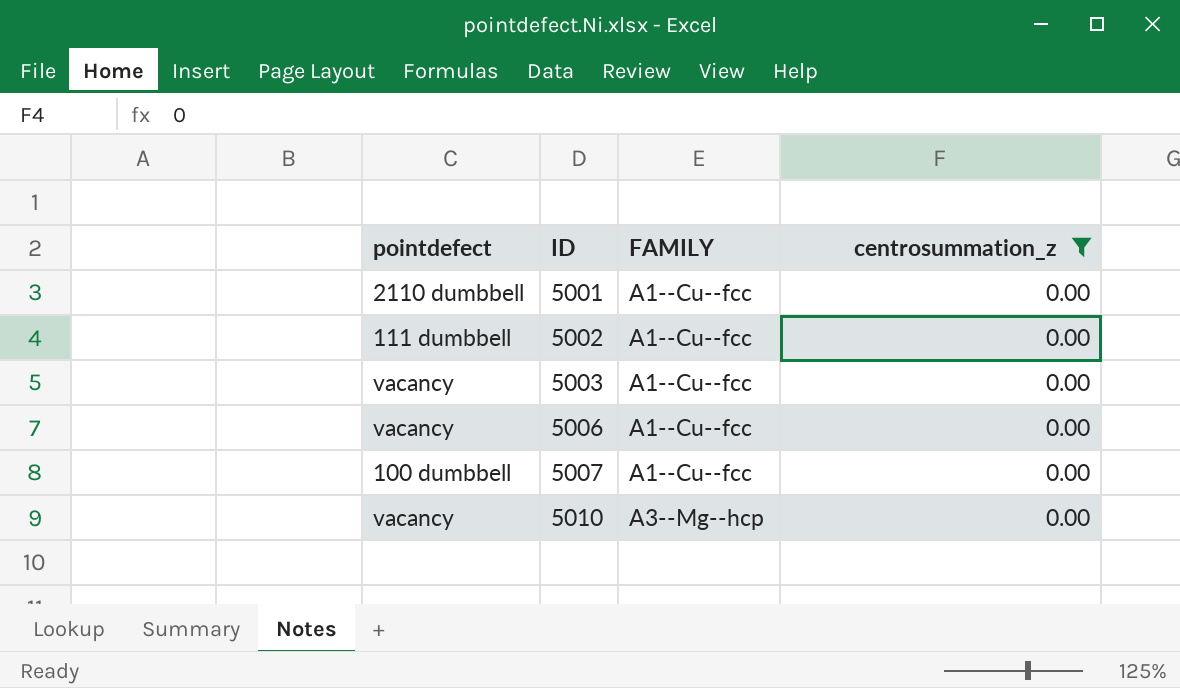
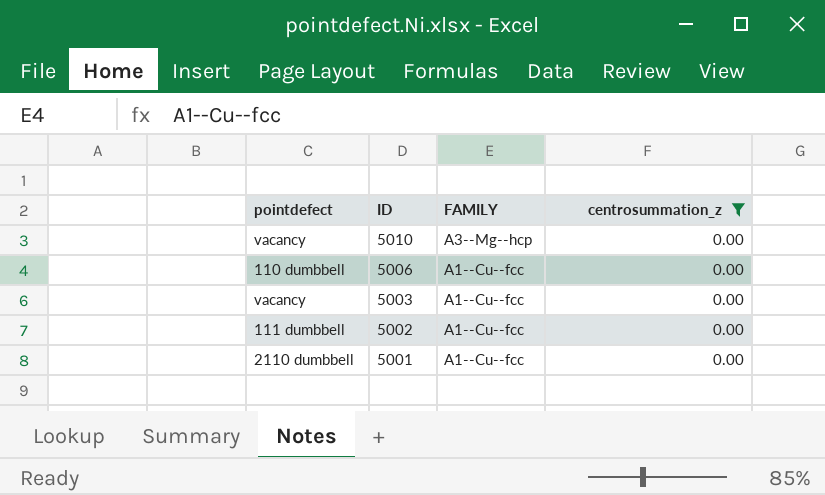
row order: ID ascending -> ID descending
row 5007: 100 dumbbell | A1--Cu--fcc | 0.00 -> none
5006 | pointdefect: vacancy -> 110 dumbbell

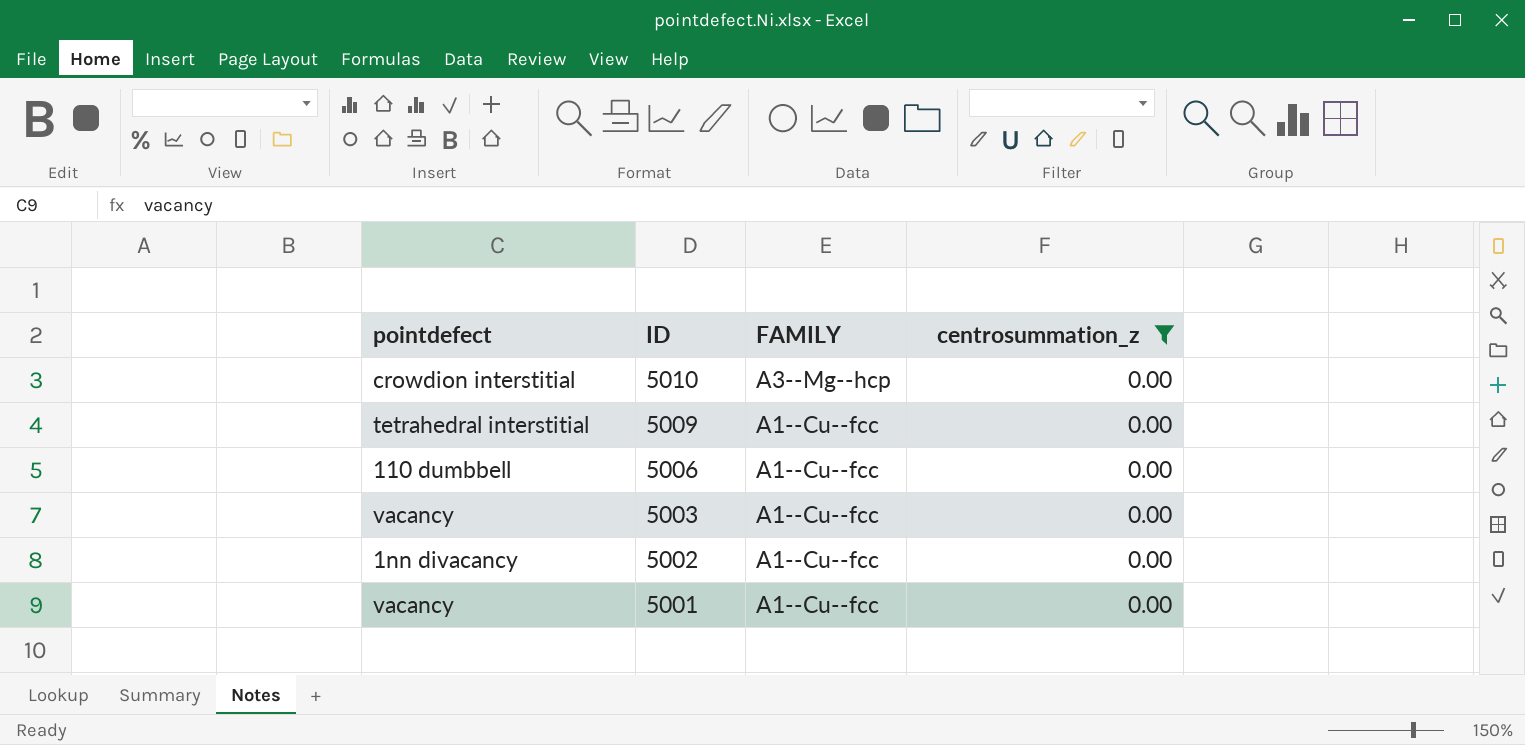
5010 | pointdefect: vacancy -> crowdion interstitial
row 5009: none -> tetrahedral interstitial | A1--Cu--fcc | 0.00
5002 | pointdefect: 111 dumbbell -> 1nn divacancy
5001 | pointdefect: 2110 dumbbell -> vacancy

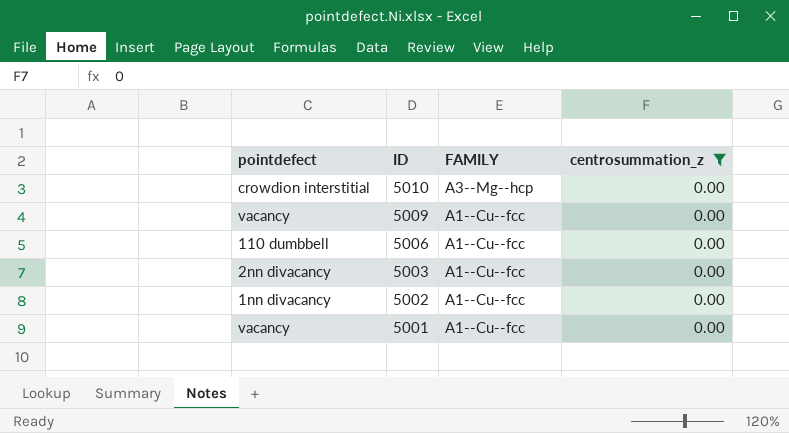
5009 | pointdefect: tetrahedral interstitial -> vacancy
5003 | pointdefect: vacancy -> 2nn divacancy

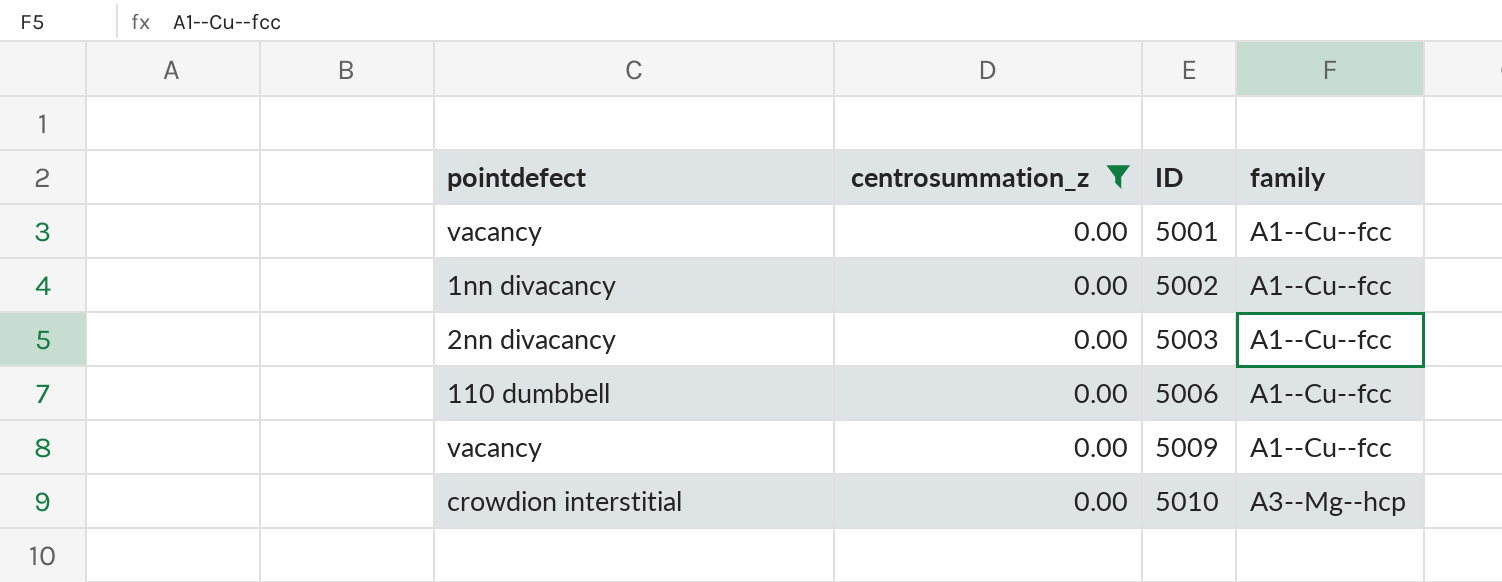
row order: ID descending -> ID ascending
column centrosummation_z | position: 4 -> 2
column name: FAMILY -> family

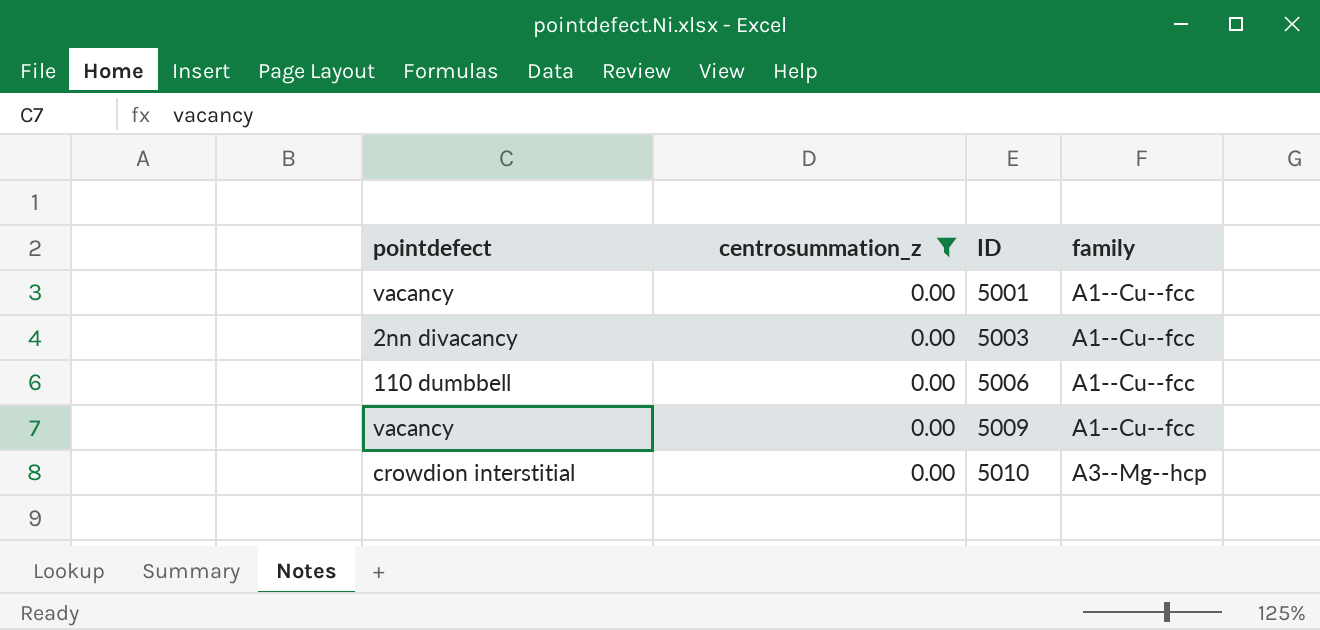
row 5002: 1nn divacancy | 0.00 | A1--Cu--fcc -> none

